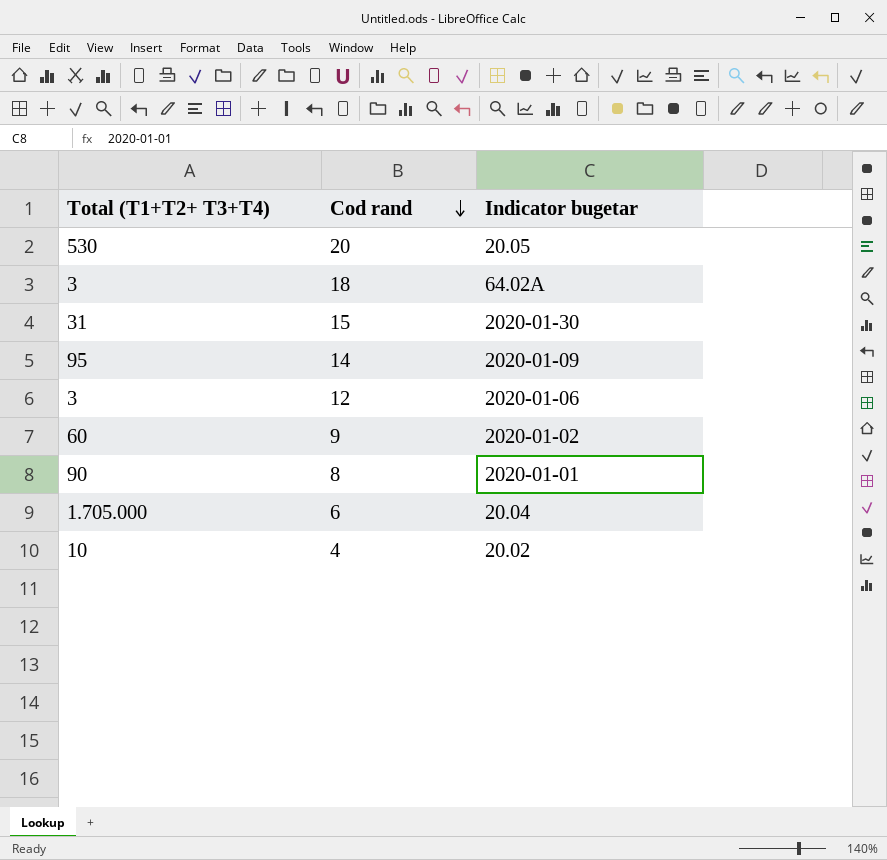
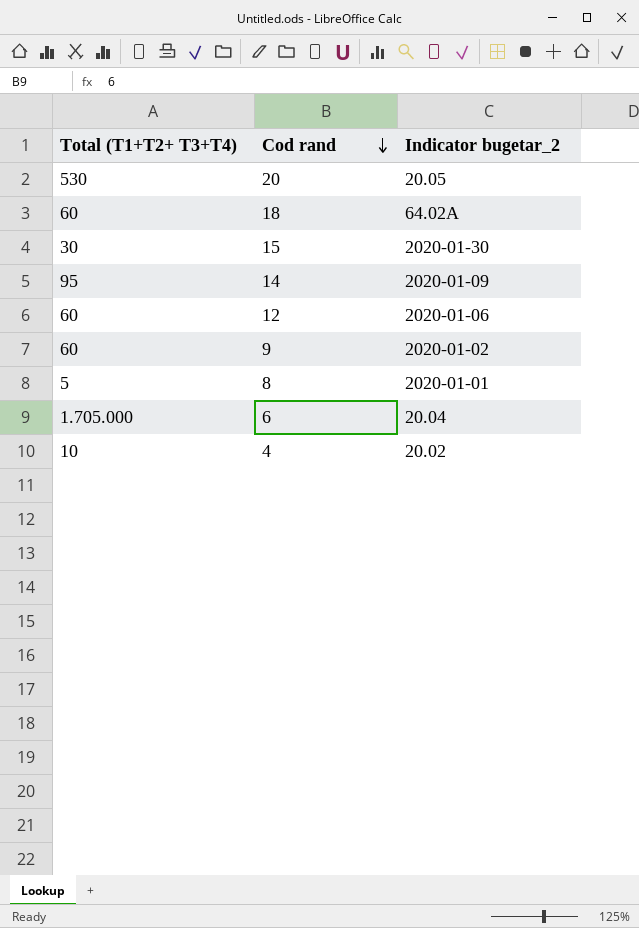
column name: Indicator bugetar -> Indicator bugetar_2
18 | Total (T1+T2+ T3+T4): 3 -> 60
15 | Total (T1+T2+ T3+T4): 31 -> 30
12 | Total (T1+T2+ T3+T4): 3 -> 60
8 | Total (T1+T2+ T3+T4): 90 -> 5

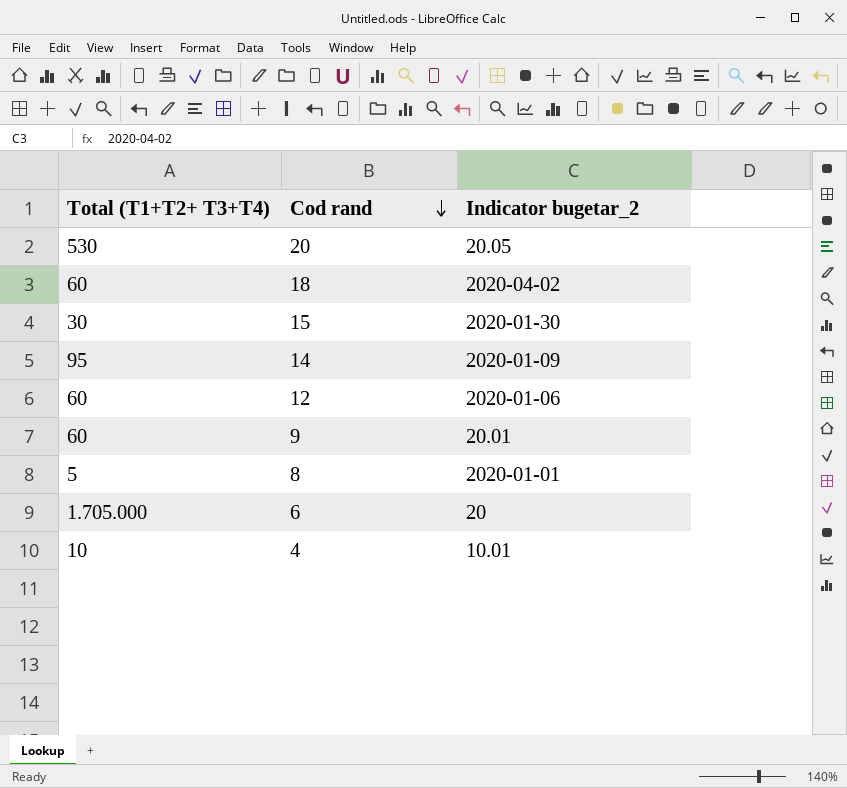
18 | Indicator bugetar_2: 64.02A -> 2020-04-02
9 | Indicator bugetar_2: 2020-01-02 -> 20.01
6 | Indicator bugetar_2: 20.04 -> 20
4 | Indicator bugetar_2: 20.02 -> 10.01

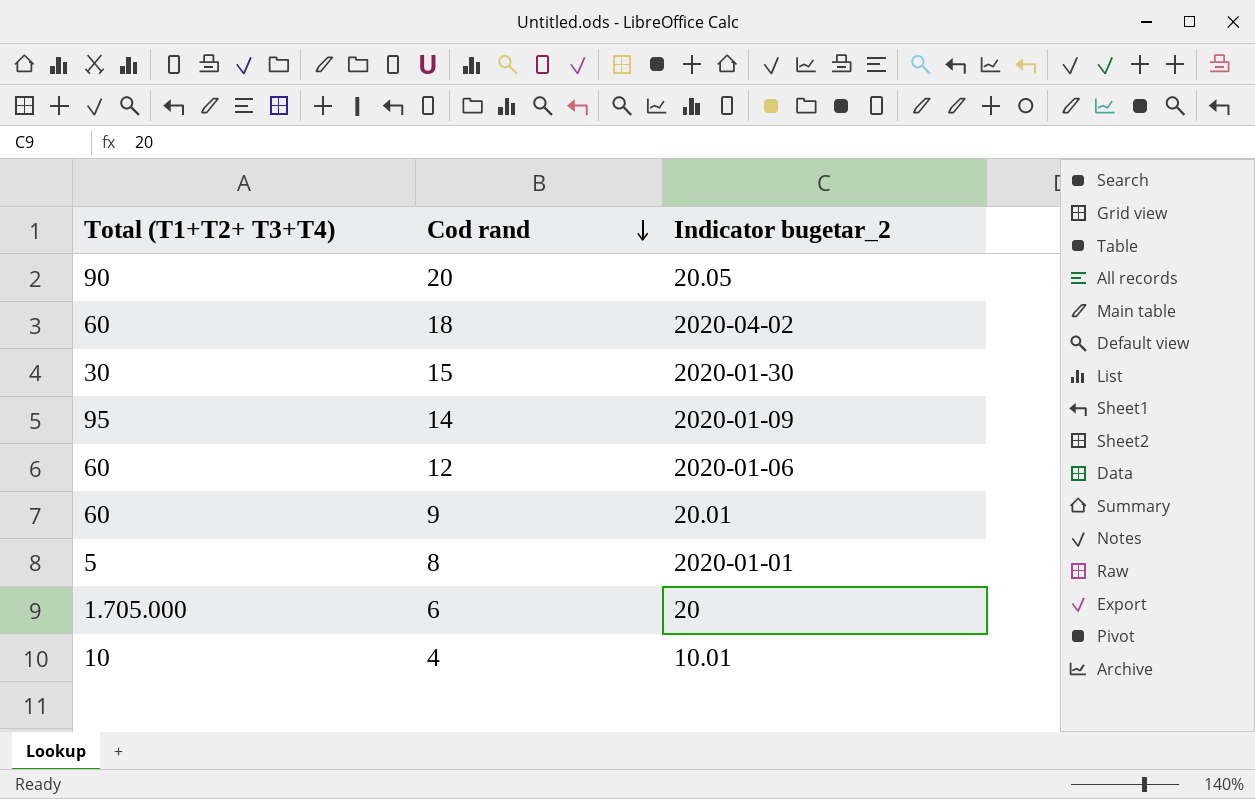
20 | Total (T1+T2+ T3+T4): 530 -> 90

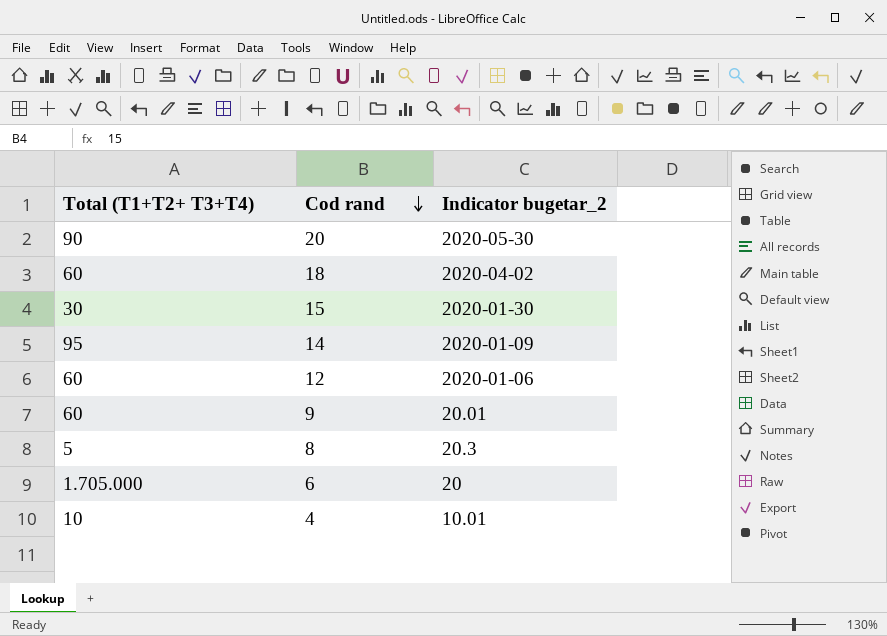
20 | Indicator bugetar_2: 20.05 -> 2020-05-30
8 | Indicator bugetar_2: 2020-01-01 -> 20.3

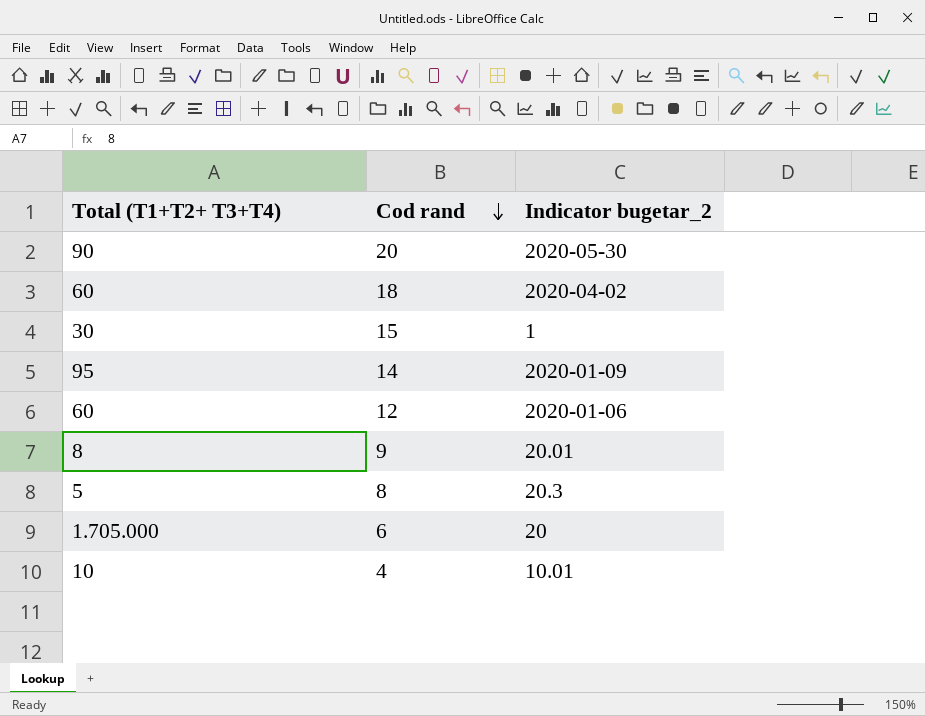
15 | Indicator bugetar_2: 2020-01-30 -> 1
9 | Total (T1+T2+ T3+T4): 60 -> 8

